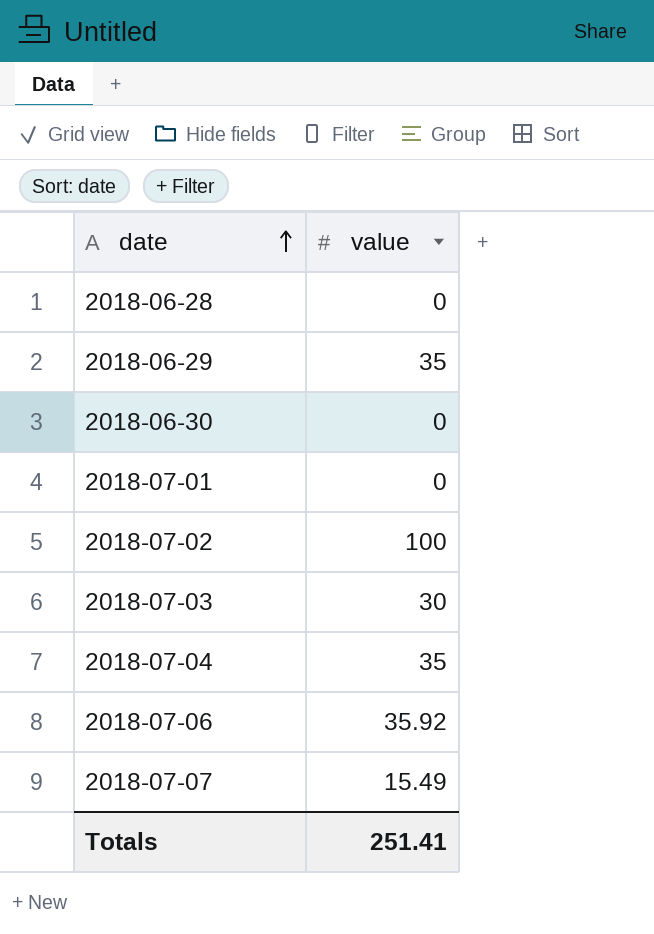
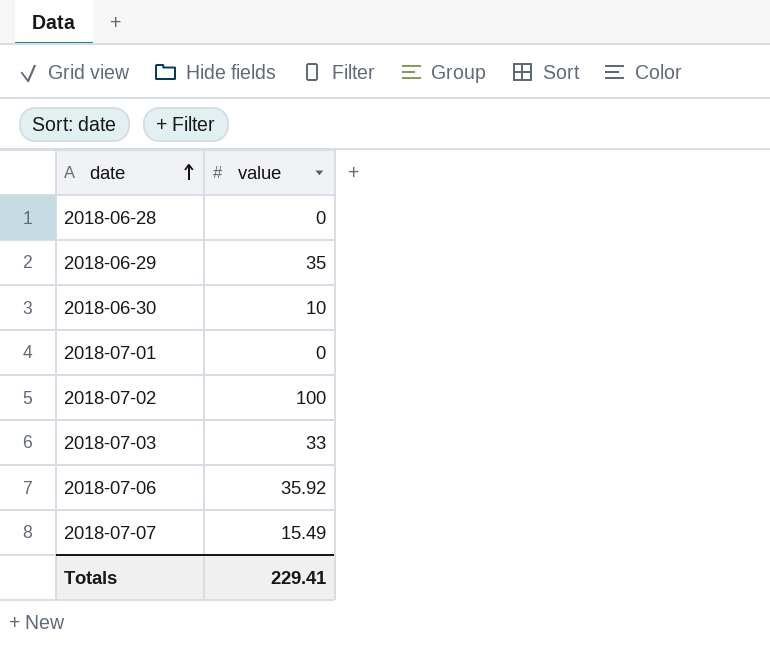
row 2018-07-04: 35 -> none
2018-06-30 | value: 0 -> 10
2018-07-03 | value: 30 -> 33
Totals | value: 251.41 -> 229.41

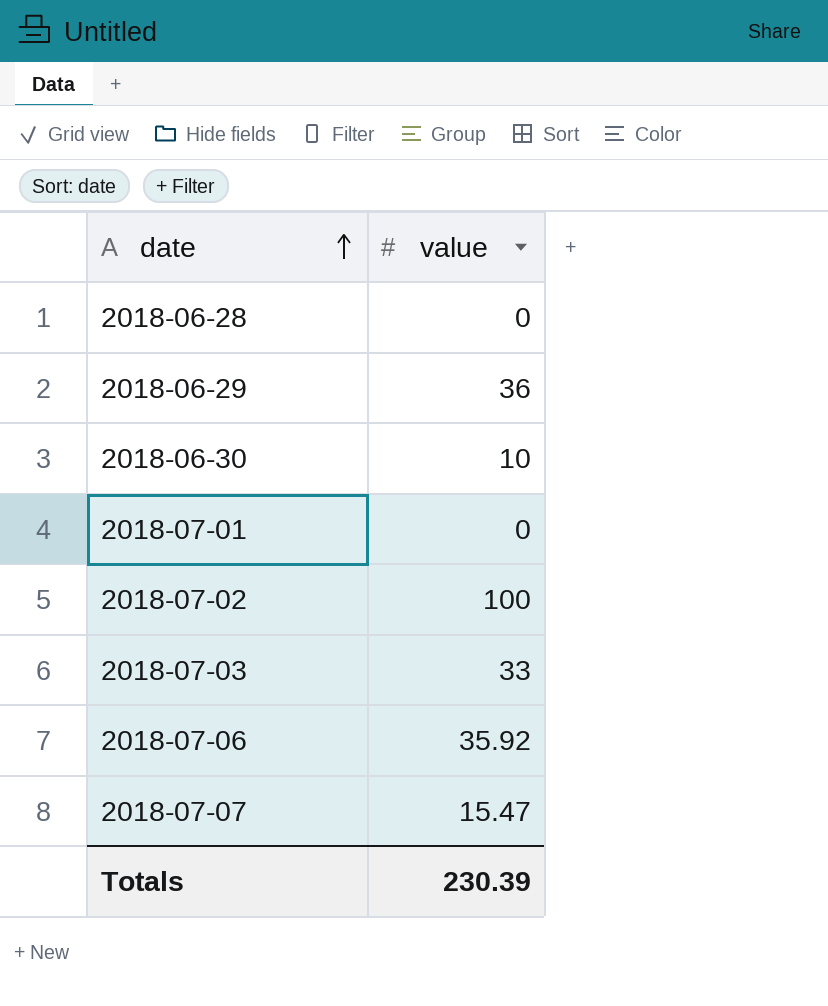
2018-06-29 | value: 35 -> 36
2018-07-07 | value: 15.49 -> 15.47
Totals | value: 229.41 -> 230.39

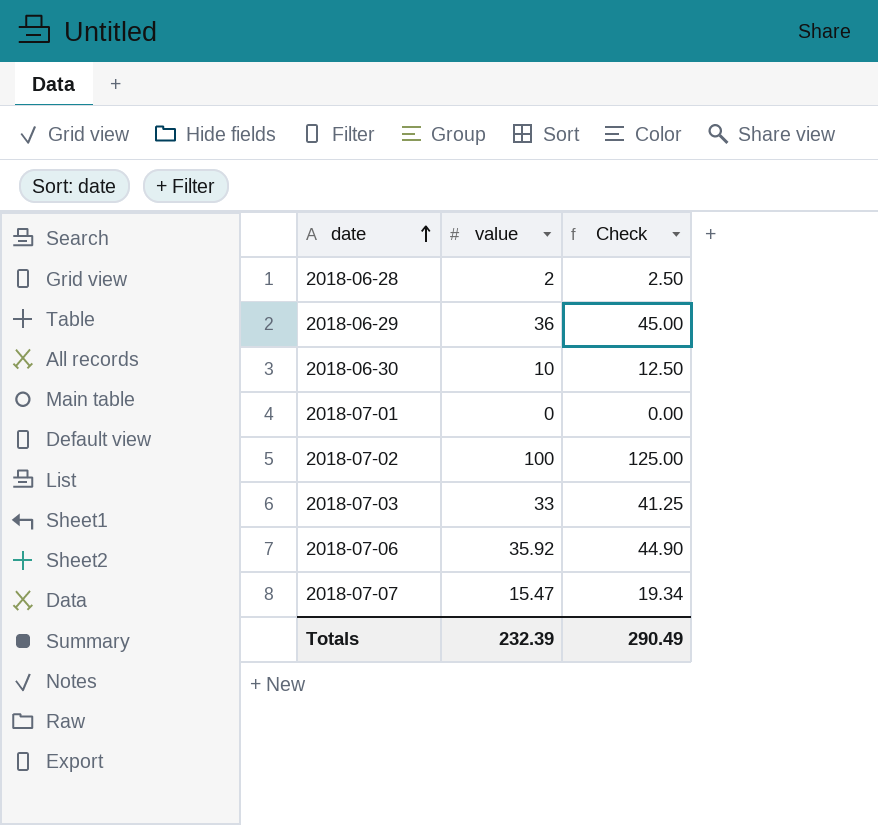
column Check | formula: none -> [value] * 1.25
2018-06-28 | value: 0 -> 2
Totals | value: 230.39 -> 232.39

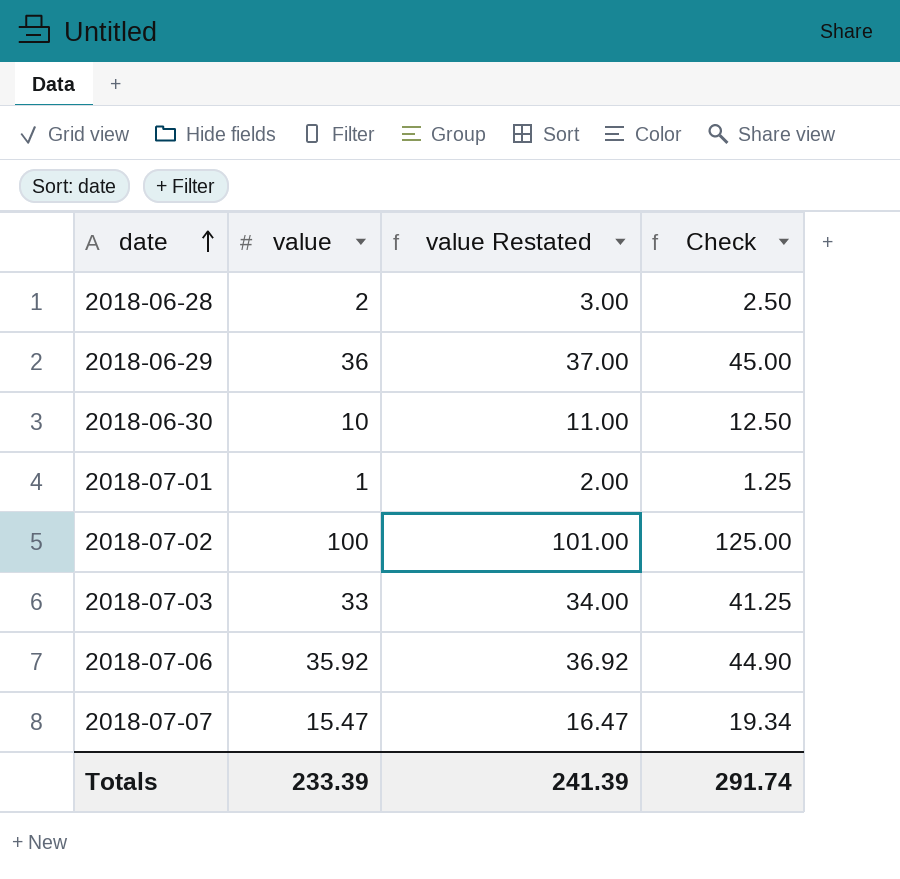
column value Restated | formula: none -> [value] + 1
2018-07-01 | value: 0 -> 1
2018-07-01 | Check: 0.00 -> 1.25
Totals | value: 232.39 -> 233.39
Totals | Check: 290.49 -> 291.74

